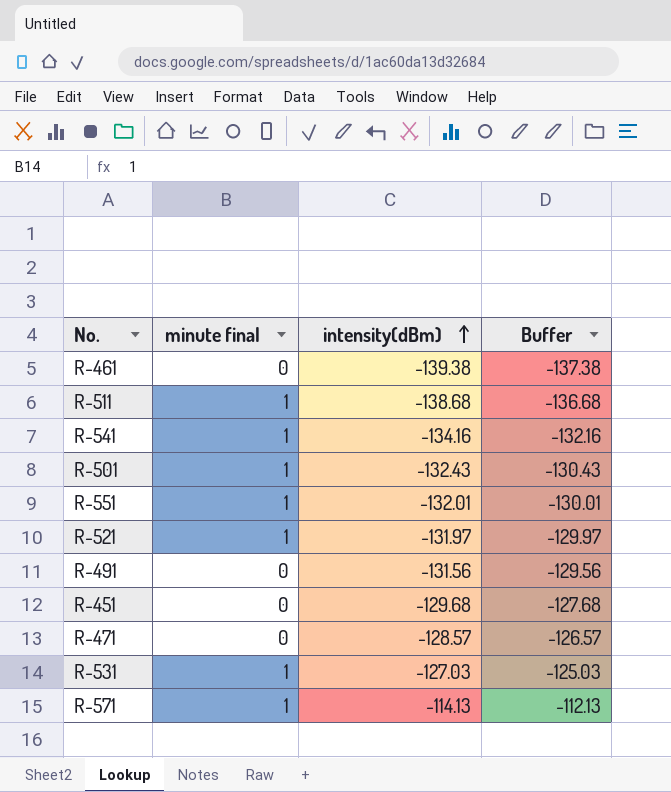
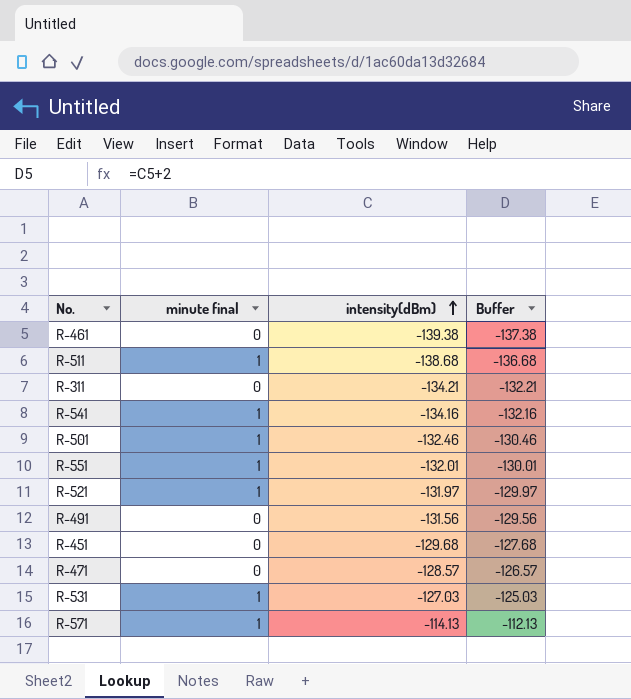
row R-311: none -> 0 | -134.21 | -132.21
R-501 | intensity(dBm): -132.43 -> -132.46
R-501 | Buffer: -130.43 -> -130.46

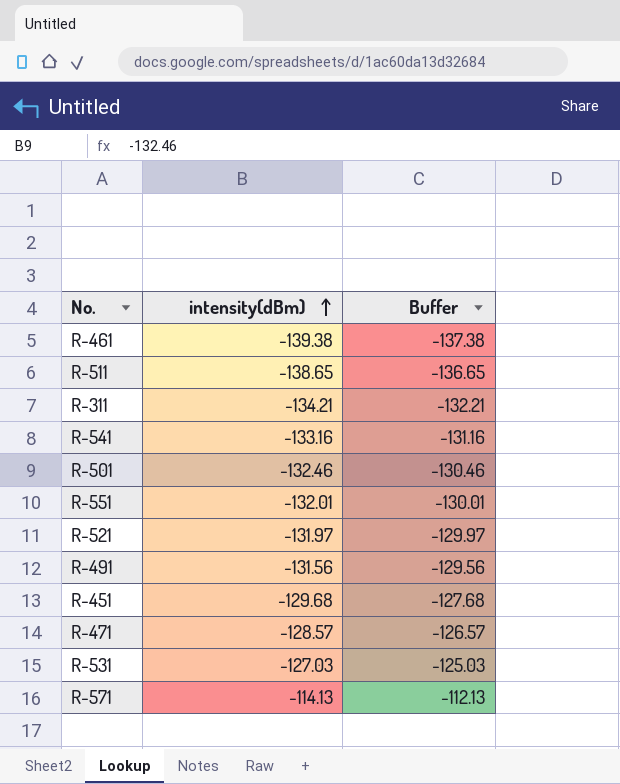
column minute final | position: 2 -> none
R-511 | intensity(dBm): -138.68 -> -138.65
R-511 | Buffer: -136.68 -> -136.65
R-541 | intensity(dBm): -134.16 -> -133.16
R-541 | Buffer: -132.16 -> -131.16

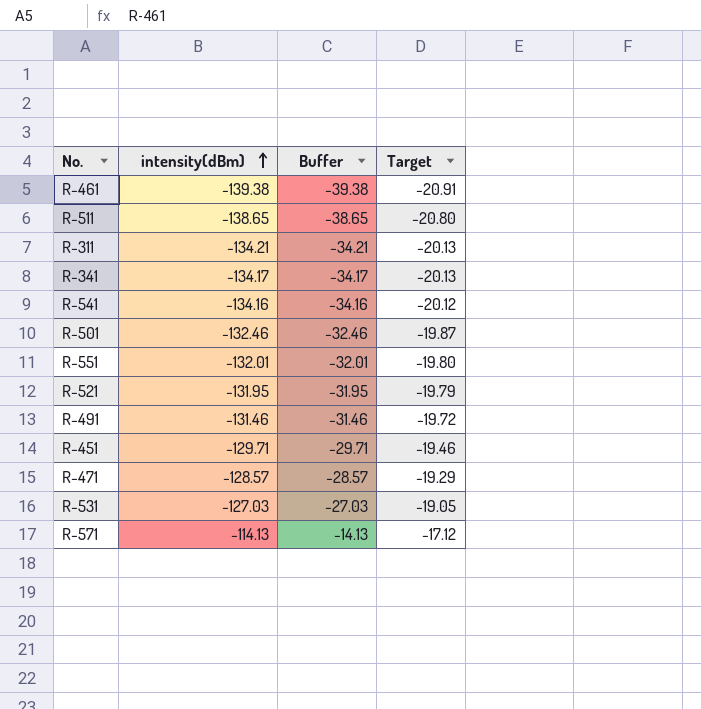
column Buffer | formula: [intensity(dBm)] + 2 -> [intensity(dBm)] + 100
column Target | formula: none -> [intensity(dBm)] * 0.15
row R-341: none -> -134.17 | -34.17 | -20.13
R-541 | intensity(dBm): -133.16 -> -134.16
R-521 | intensity(dBm): -131.97 -> -131.95
R-491 | intensity(dBm): -131.56 -> -131.46
R-451 | intensity(dBm): -129.68 -> -129.71

